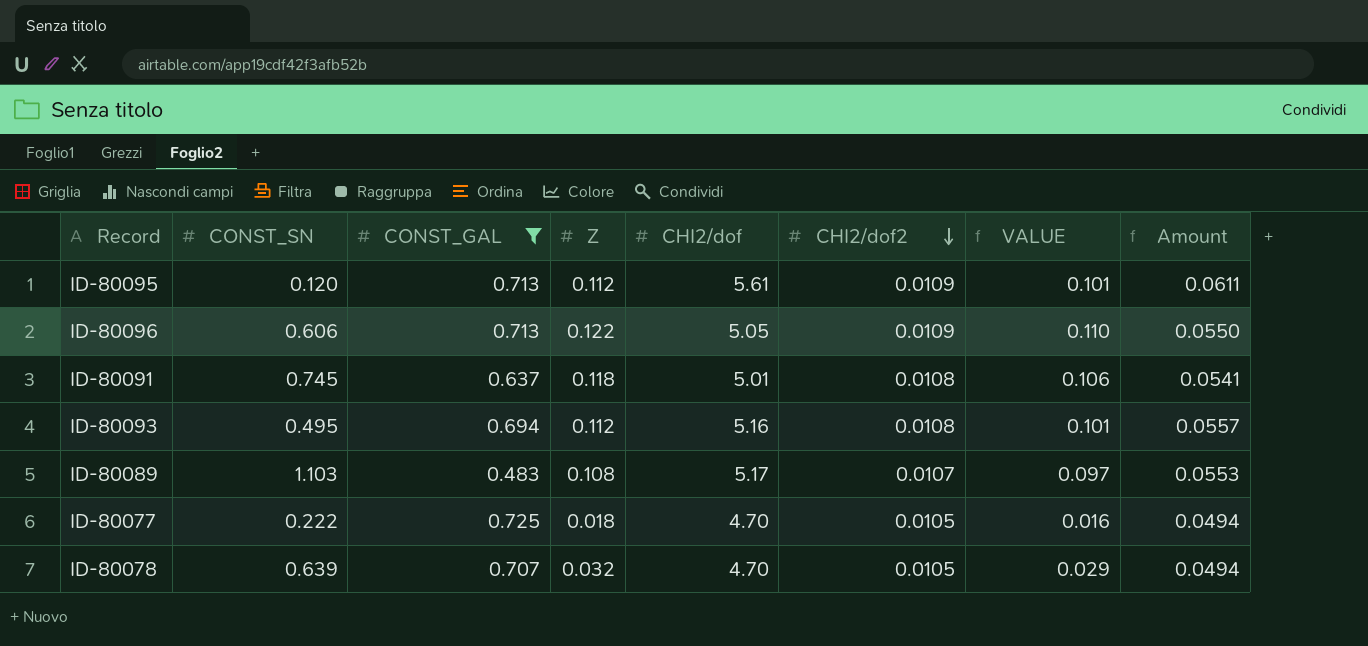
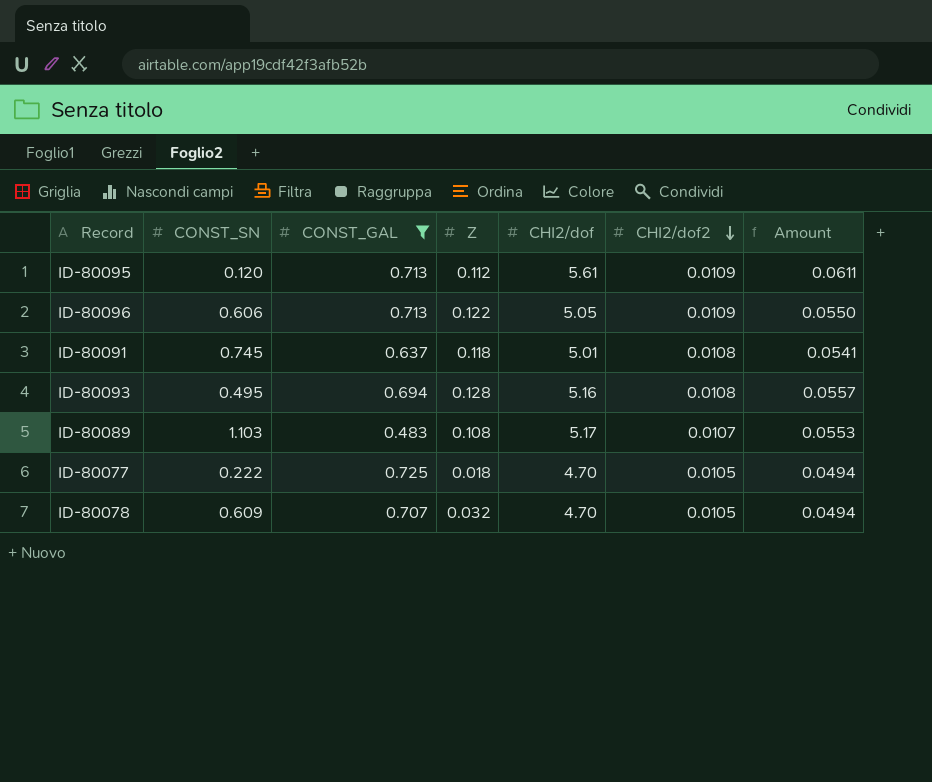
column VALUE | formula: [Z] * 0.9 -> none
ID-80093 | Z: 0.112 -> 0.128
ID-80078 | CONST_SN: 0.639 -> 0.609

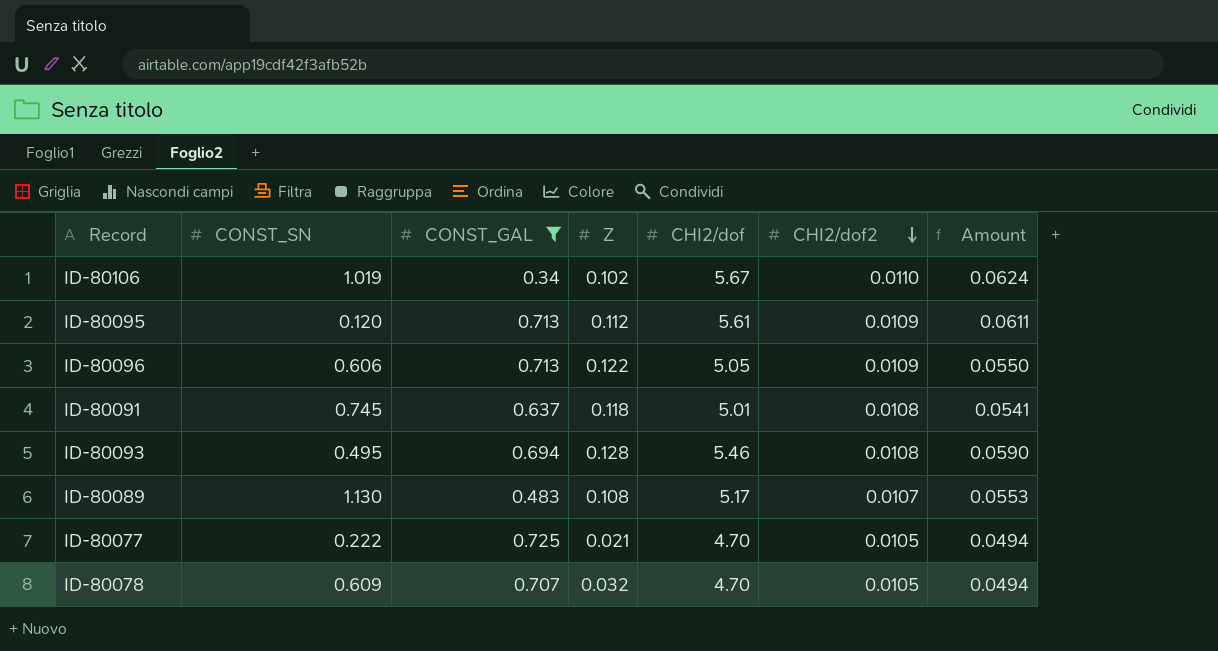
row ID-80106: none -> 1.019 | 0.34 | 0.102 | 5.67 | 0.0110 | 0.0624
ID-80093 | CHI2/dof: 5.16 -> 5.46
ID-80093 | Amount: 0.0557 -> 0.0590
ID-80089 | CONST_SN: 1.103 -> 1.130
ID-80077 | Z: 0.018 -> 0.021

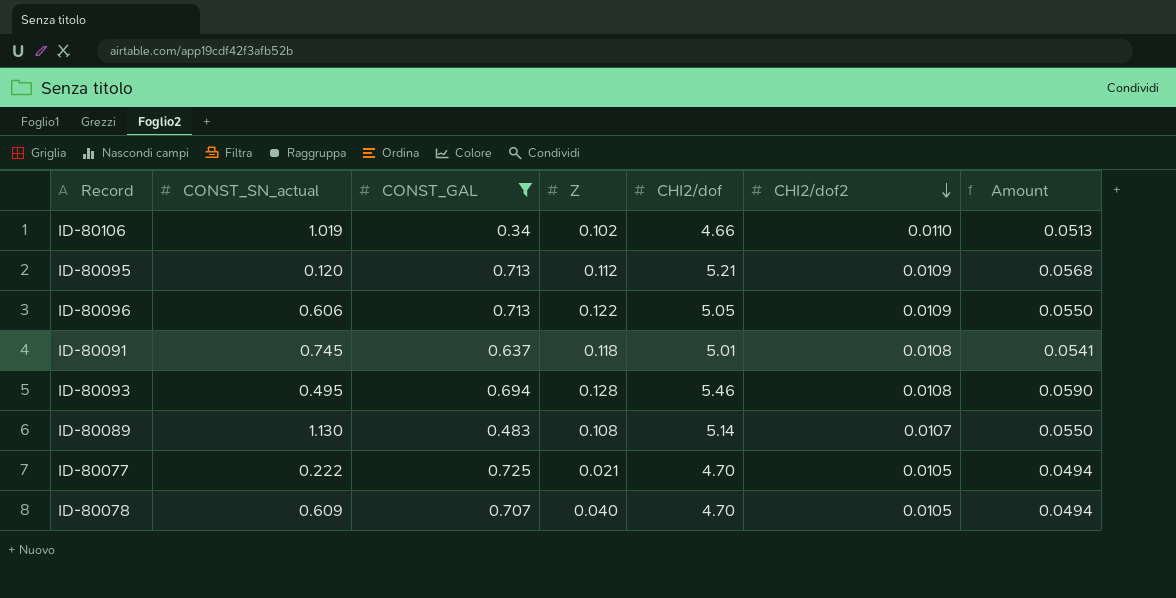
column name: CONST_SN -> CONST_SN_actual
ID-80106 | CHI2/dof: 5.67 -> 4.66
ID-80106 | Amount: 0.0624 -> 0.0513
ID-80095 | CHI2/dof: 5.61 -> 5.21
ID-80095 | Amount: 0.0611 -> 0.0568
ID-80089 | CHI2/dof: 5.17 -> 5.14
ID-80089 | Amount: 0.0553 -> 0.0550
ID-80078 | Z: 0.032 -> 0.040

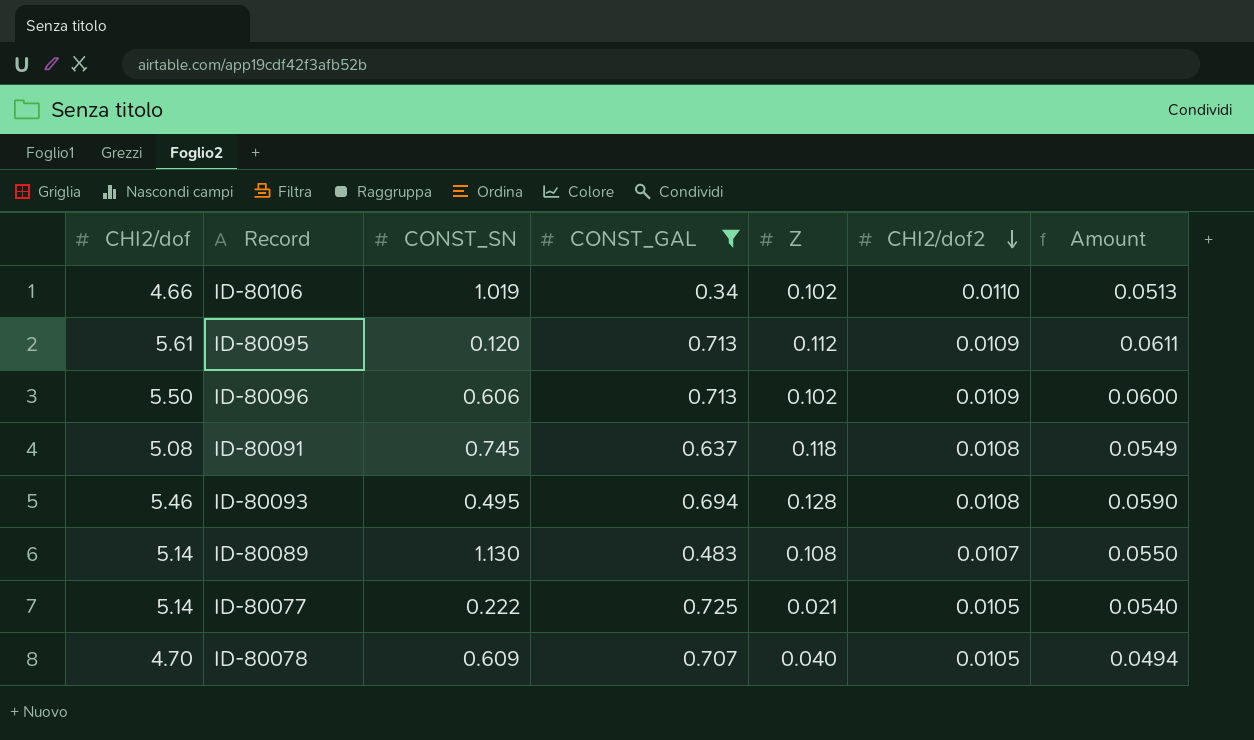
column CHI2/dof | position: 5 -> 1
column name: CONST_SN_actual -> CONST_SN
ID-80095 | CHI2/dof: 5.21 -> 5.61
ID-80095 | Amount: 0.0568 -> 0.0611
ID-80096 | CHI2/dof: 5.05 -> 5.50
ID-80096 | Z: 0.122 -> 0.102
ID-80096 | Amount: 0.0550 -> 0.0600
ID-80091 | CHI2/dof: 5.01 -> 5.08
ID-80091 | Amount: 0.0541 -> 0.0549
ID-80077 | CHI2/dof: 4.70 -> 5.14
ID-80077 | Amount: 0.0494 -> 0.0540

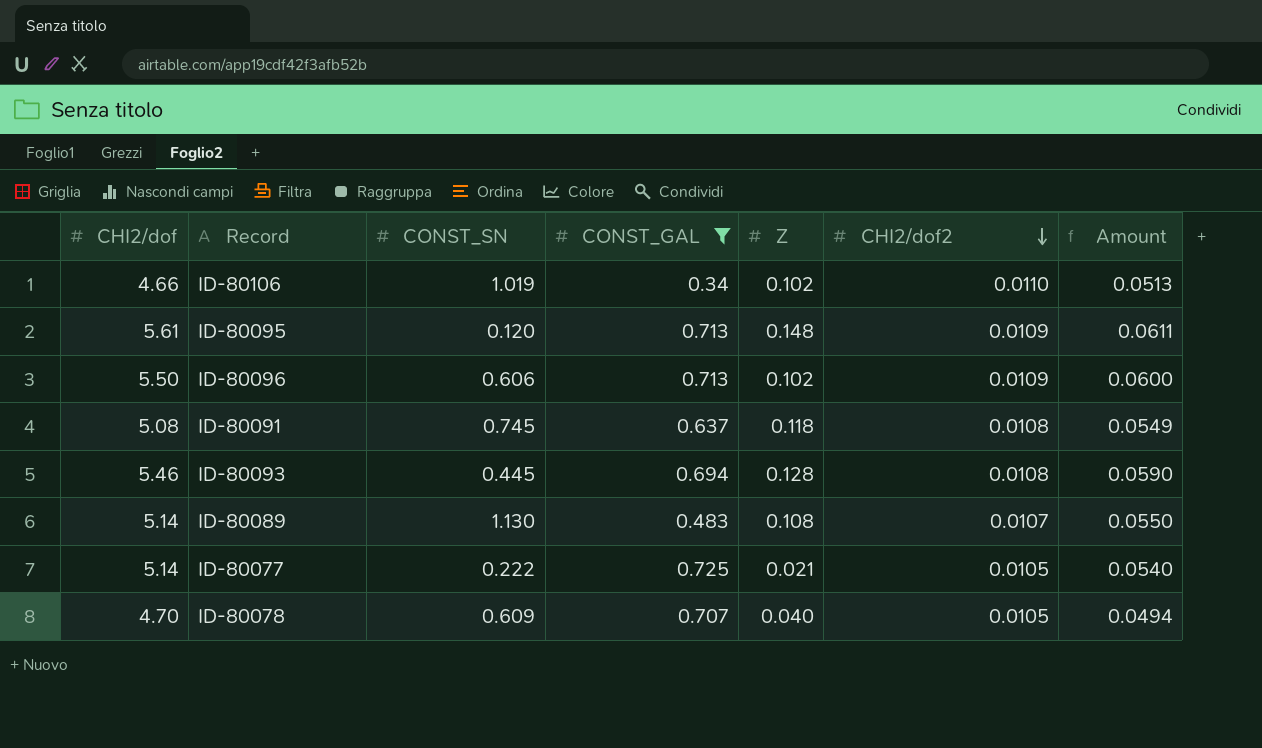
ID-80095 | Z: 0.112 -> 0.148
ID-80093 | CONST_SN: 0.495 -> 0.445

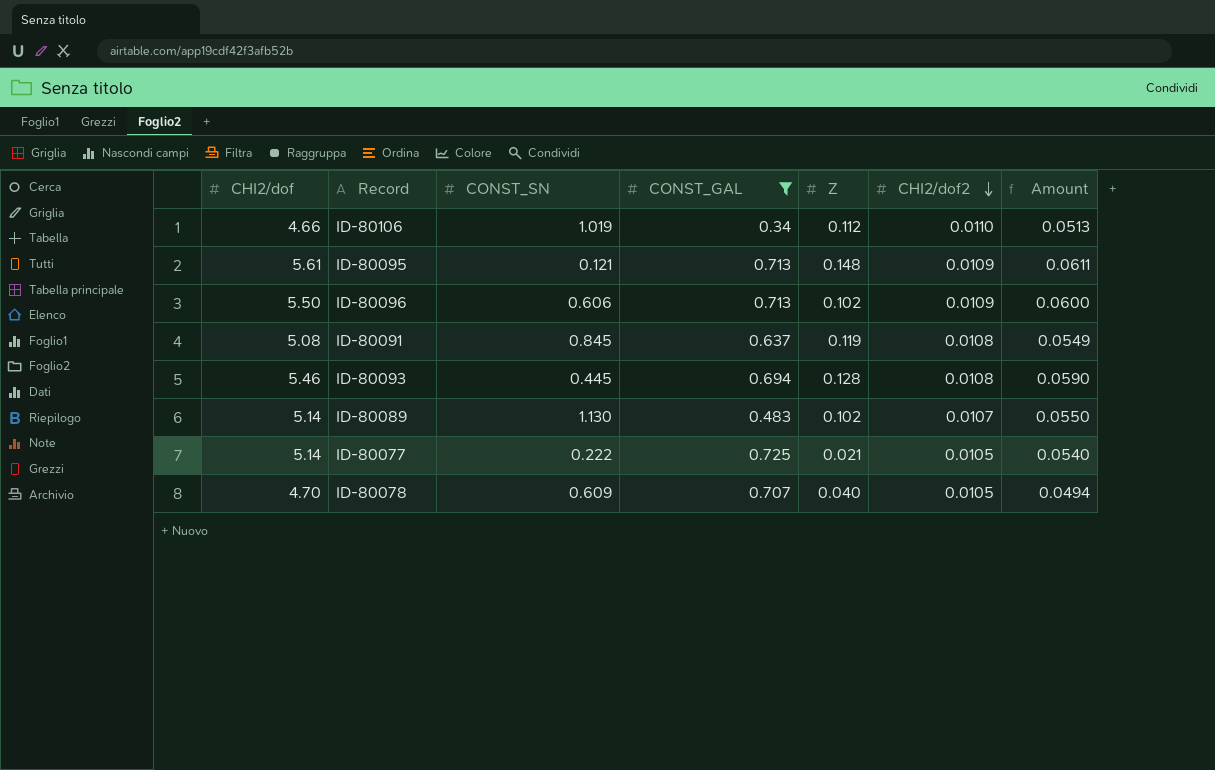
ID-80106 | Z: 0.102 -> 0.112
ID-80095 | CONST_SN: 0.120 -> 0.121
ID-80091 | CONST_SN: 0.745 -> 0.845
ID-80091 | Z: 0.118 -> 0.119
ID-80089 | Z: 0.108 -> 0.102

